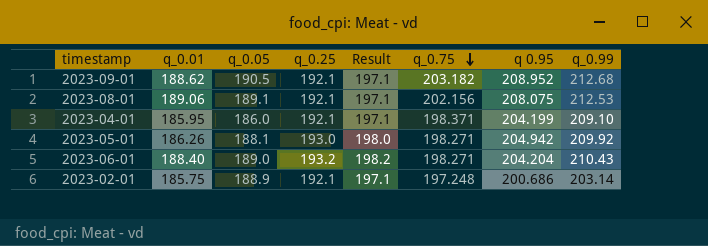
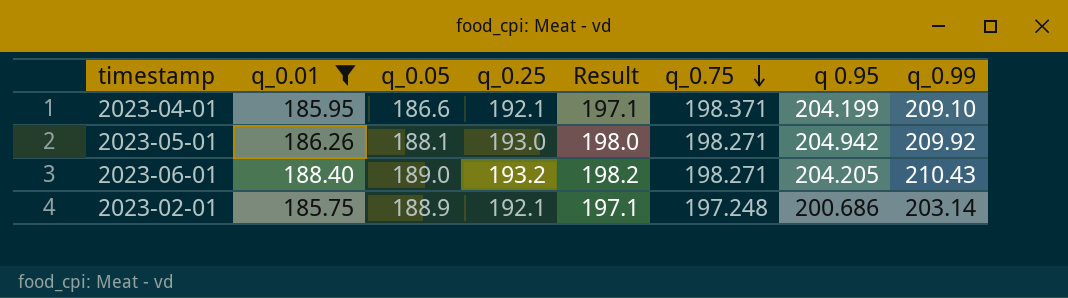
filter: none -> q_0.01 <= 188.40
2023-04-01 | q_0.05: 186.0 -> 186.6
2023-06-01 | q 0.95: 204.204 -> 204.205

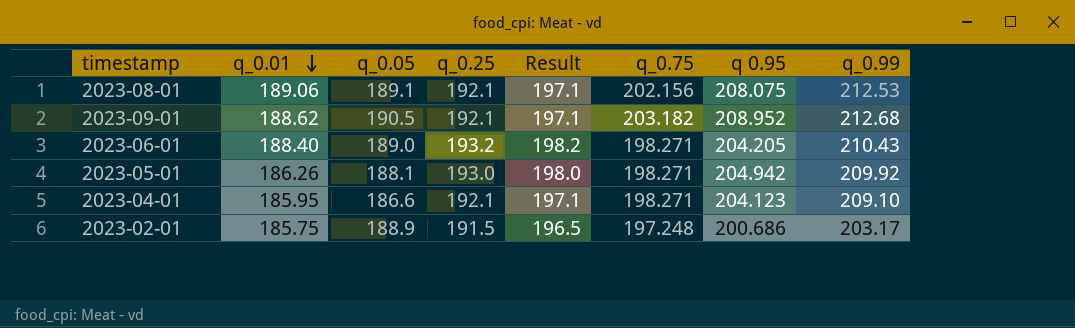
filter: q_0.01 <= 188.40 -> none
row order: q_0.75 descending -> q_0.01 descending
2023-04-01 | q_0.75: 198.371 -> 198.271
2023-04-01 | q 0.95: 204.199 -> 204.123
2023-02-01 | q_0.25: 192.1 -> 191.5
2023-02-01 | Result: 197.1 -> 196.5
2023-02-01 | q_0.99: 203.14 -> 203.17

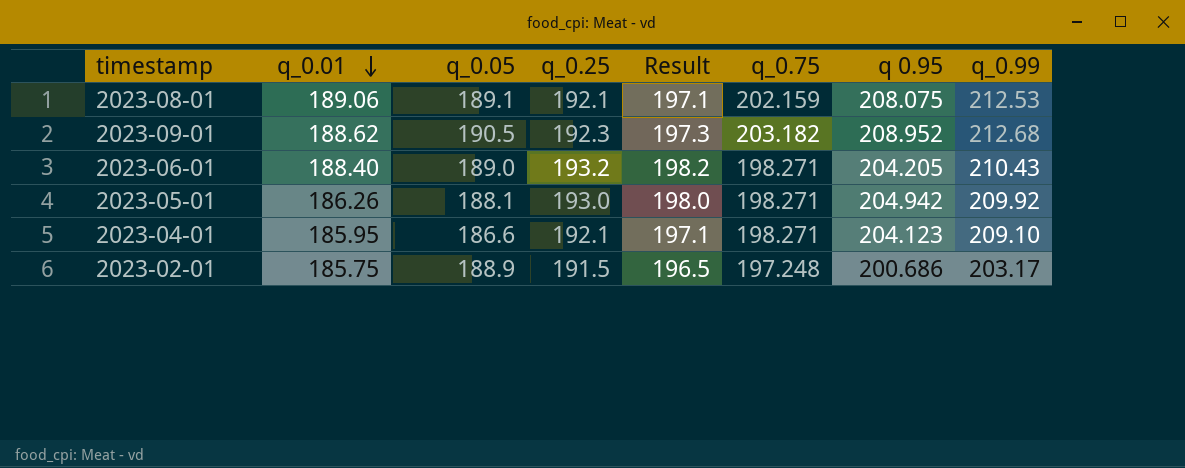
2023-08-01 | q_0.75: 202.156 -> 202.159
2023-09-01 | q_0.25: 192.1 -> 192.3
2023-09-01 | Result: 197.1 -> 197.3

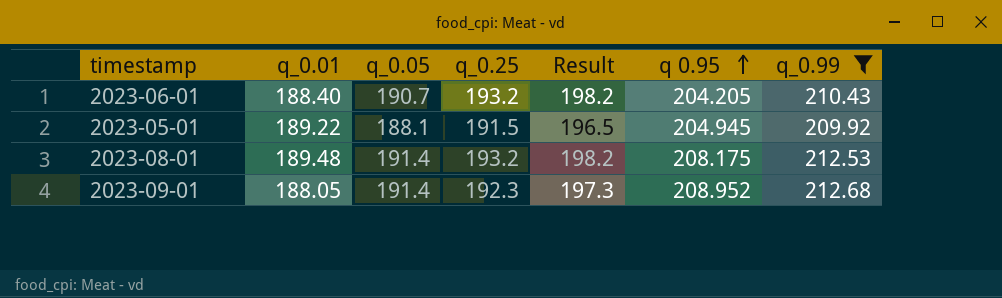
filter: none -> q_0.99 >= 209.92
row order: q_0.01 descending -> q 0.95 ascending
column q_0.75 | position: 6 -> none
2023-06-01 | q_0.05: 189.0 -> 190.7
2023-05-01 | q_0.01: 186.26 -> 189.22
2023-05-01 | q_0.25: 193.0 -> 191.5
2023-05-01 | Result: 198.0 -> 196.5
2023-05-01 | q 0.95: 204.942 -> 204.945
2023-08-01 | q_0.01: 189.06 -> 189.48
2023-08-01 | q_0.05: 189.1 -> 191.4
2023-08-01 | q_0.25: 192.1 -> 193.2
2023-08-01 | Result: 197.1 -> 198.2
2023-08-01 | q 0.95: 208.075 -> 208.175
2023-09-01 | q_0.01: 188.62 -> 188.05
2023-09-01 | q_0.05: 190.5 -> 191.4

